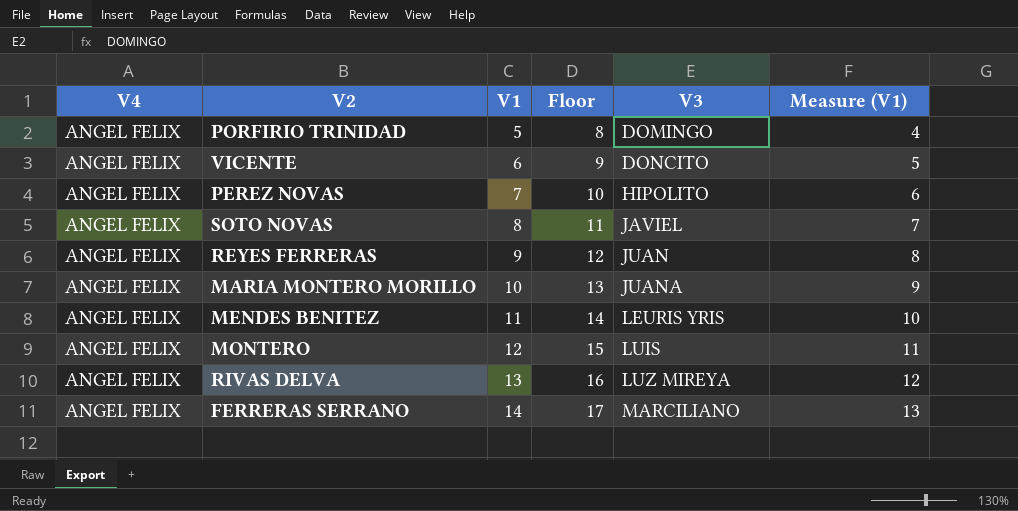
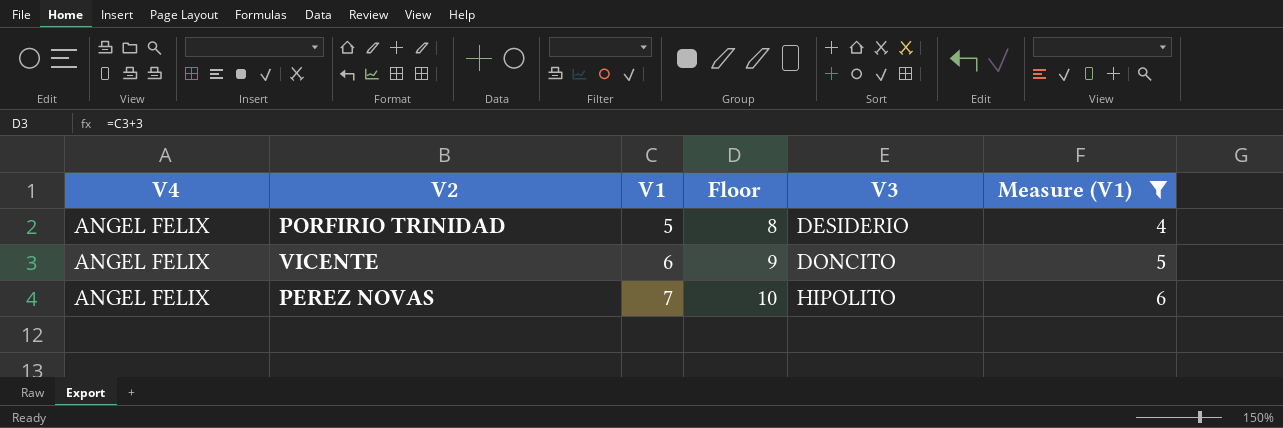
filter: none -> Measure (V1) <= 6
PORFIRIO TRINIDAD | V3: DOMINGO -> DESIDERIO

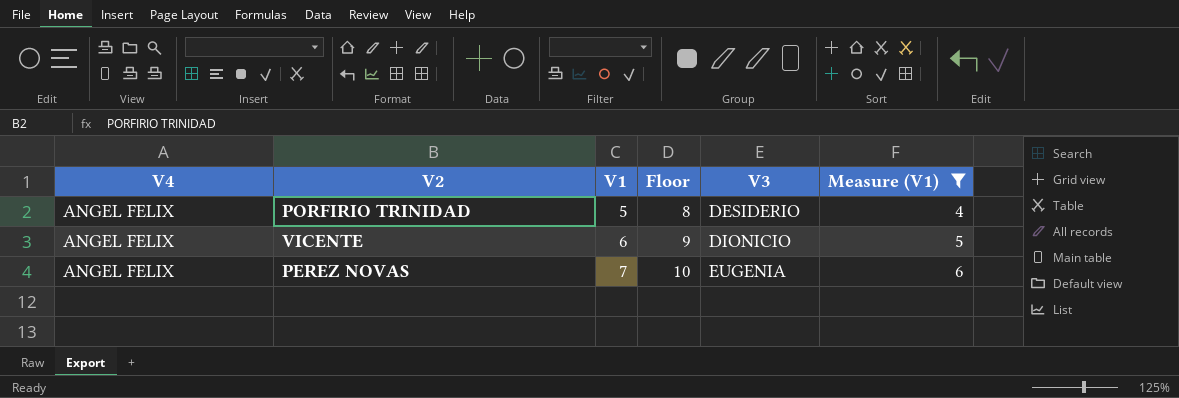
VICENTE | V3: DONCITO -> DIONICIO
PEREZ NOVAS | V3: HIPOLITO -> EUGENIA

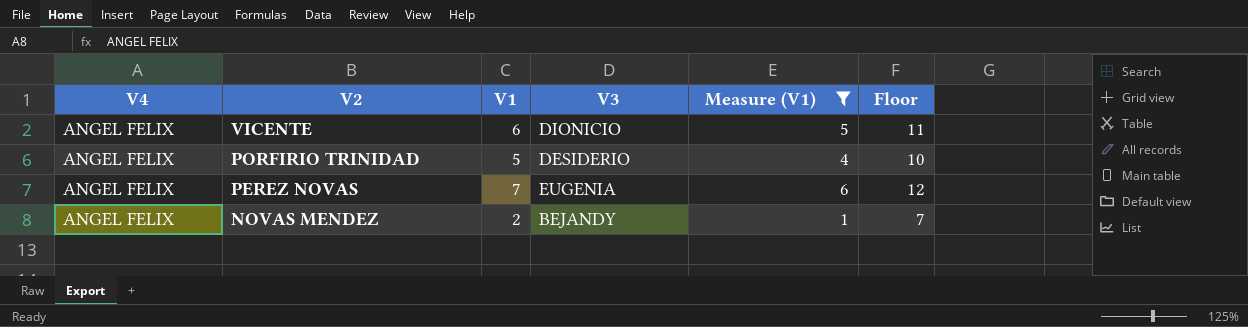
row order: V1 ascending -> V2 descending
column Floor | formula: [V1] + 3 -> [V1] + 5
column Floor | position: 4 -> 6
row NOVAS MENDEZ: none -> ANGEL FELIX | 2 | BEJANDY | 1 | 7

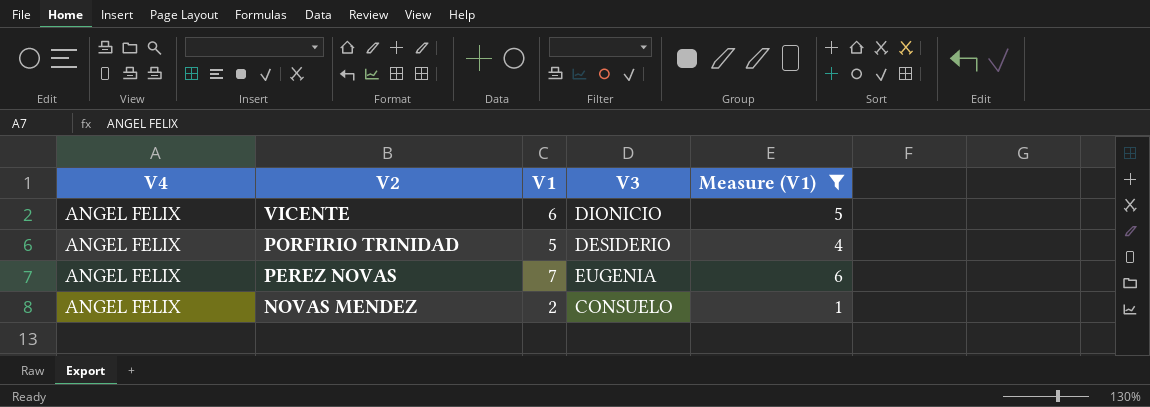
column Floor | formula: [V1] + 5 -> none
NOVAS MENDEZ | V3: BEJANDY -> CONSUELO

